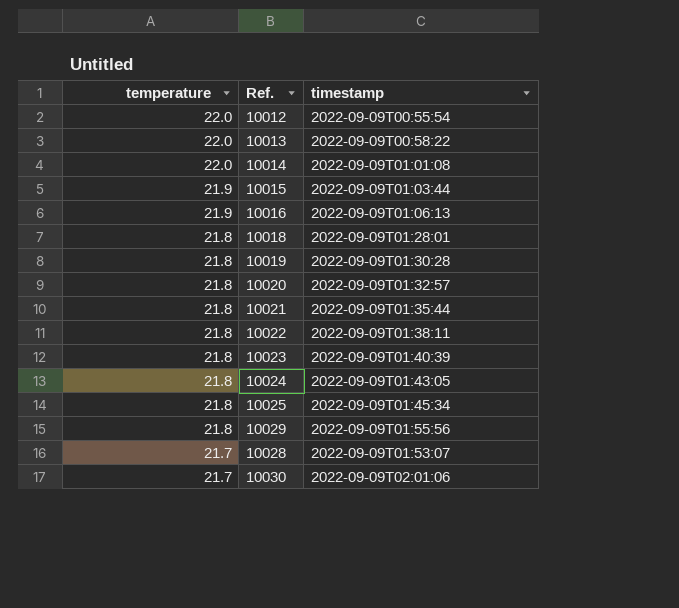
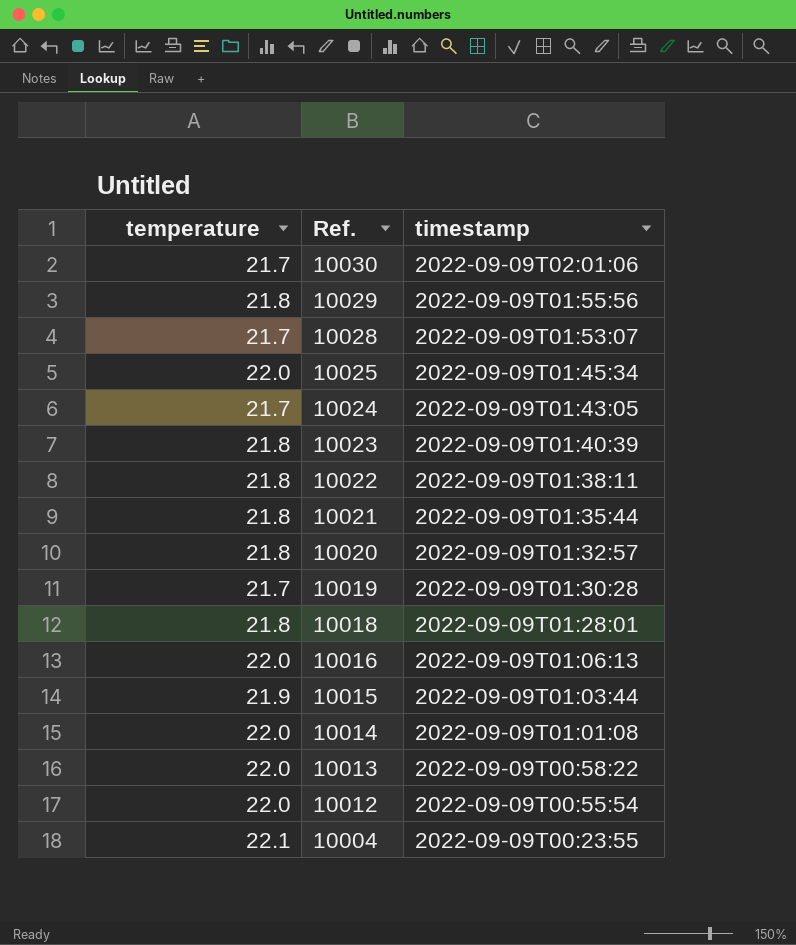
row order: temperature descending -> Ref. descending
10025 | temperature: 21.8 -> 22.0
10024 | temperature: 21.8 -> 21.7
10019 | temperature: 21.8 -> 21.7
10016 | temperature: 21.9 -> 22.0
row 10004: none -> 22.1 | 2022-09-09T00:23:55

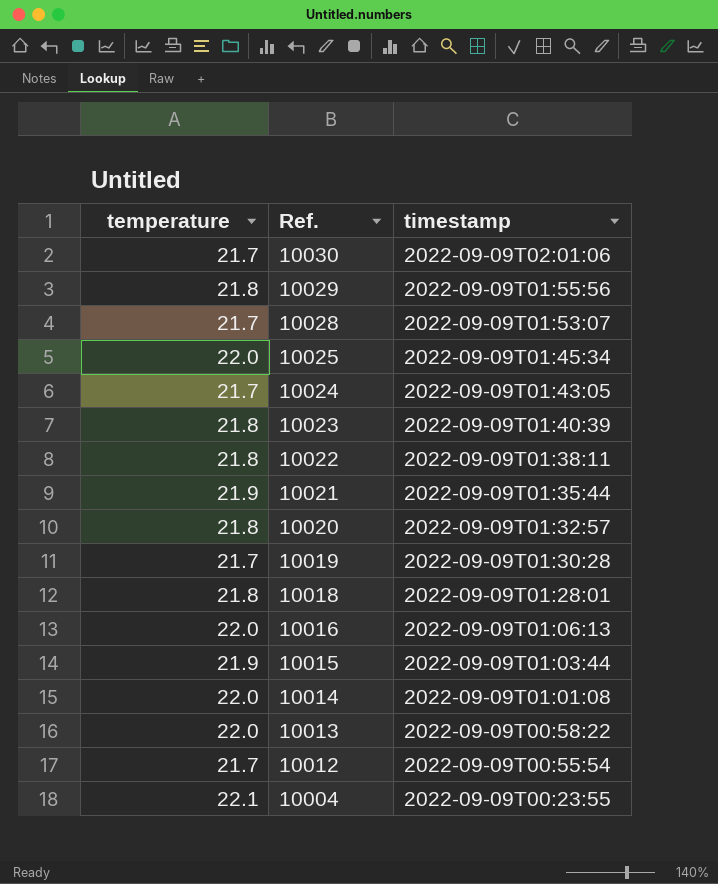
10021 | temperature: 21.8 -> 21.9
10012 | temperature: 22.0 -> 21.7

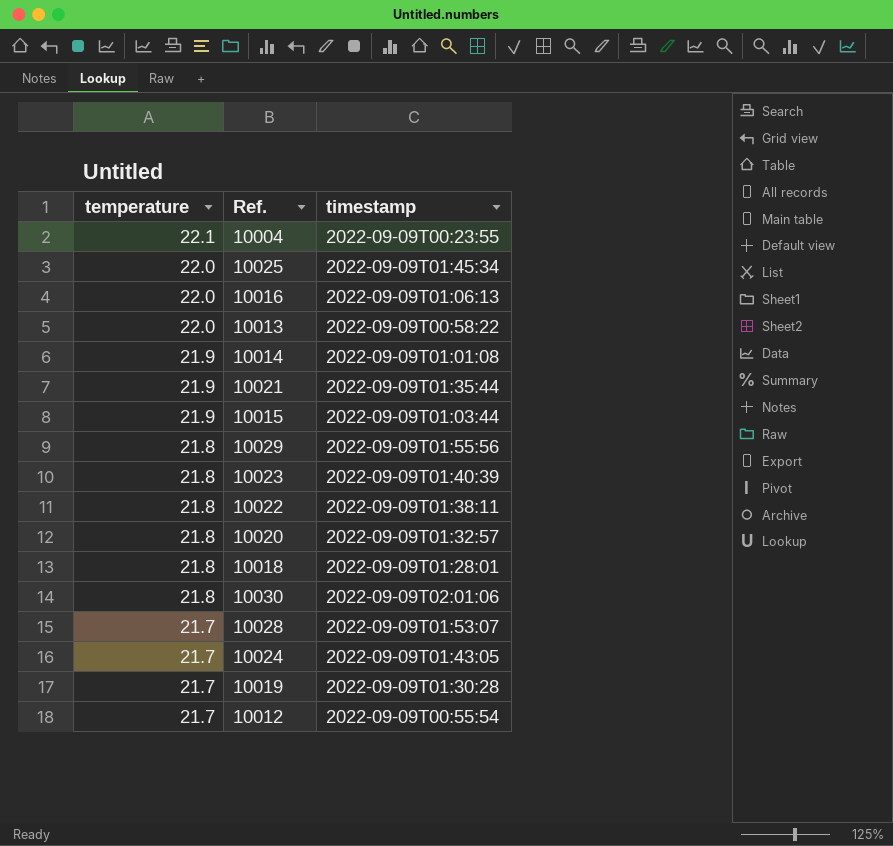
row order: Ref. descending -> temperature descending
10014 | temperature: 22.0 -> 21.9
10030 | temperature: 21.7 -> 21.8

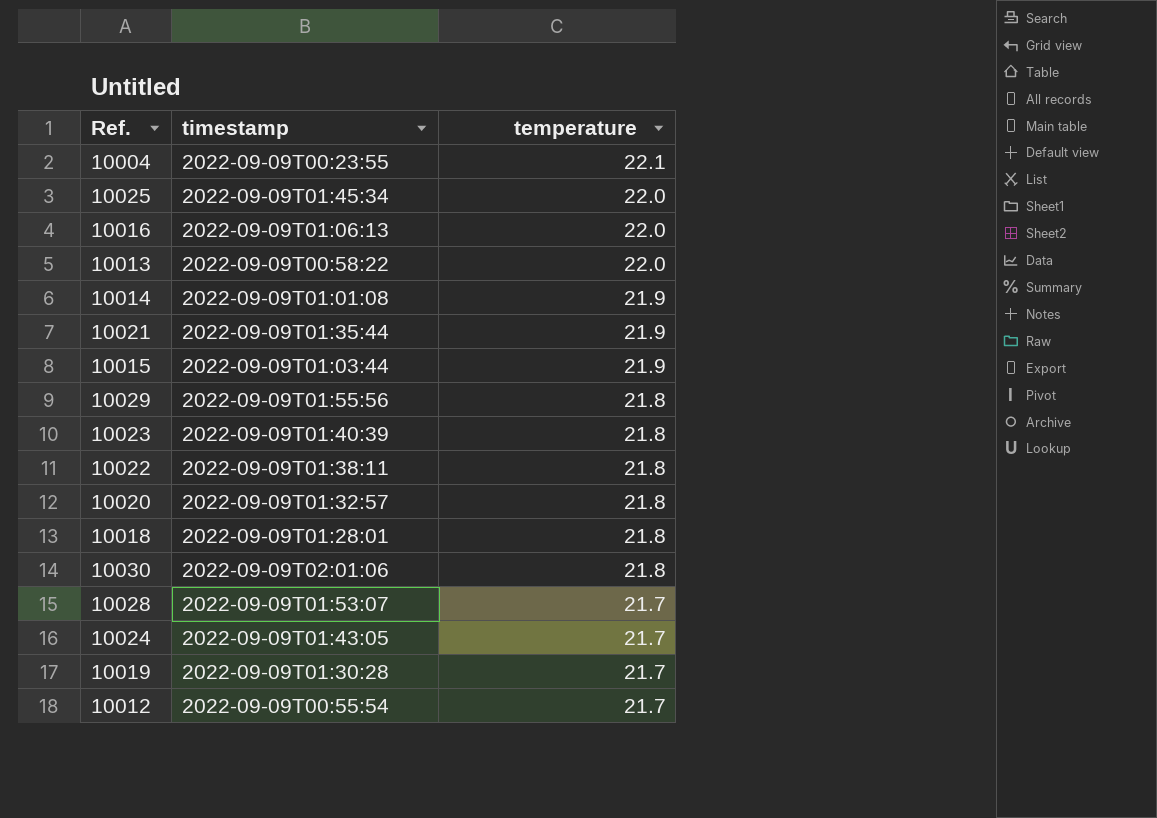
column temperature | position: 1 -> 3

